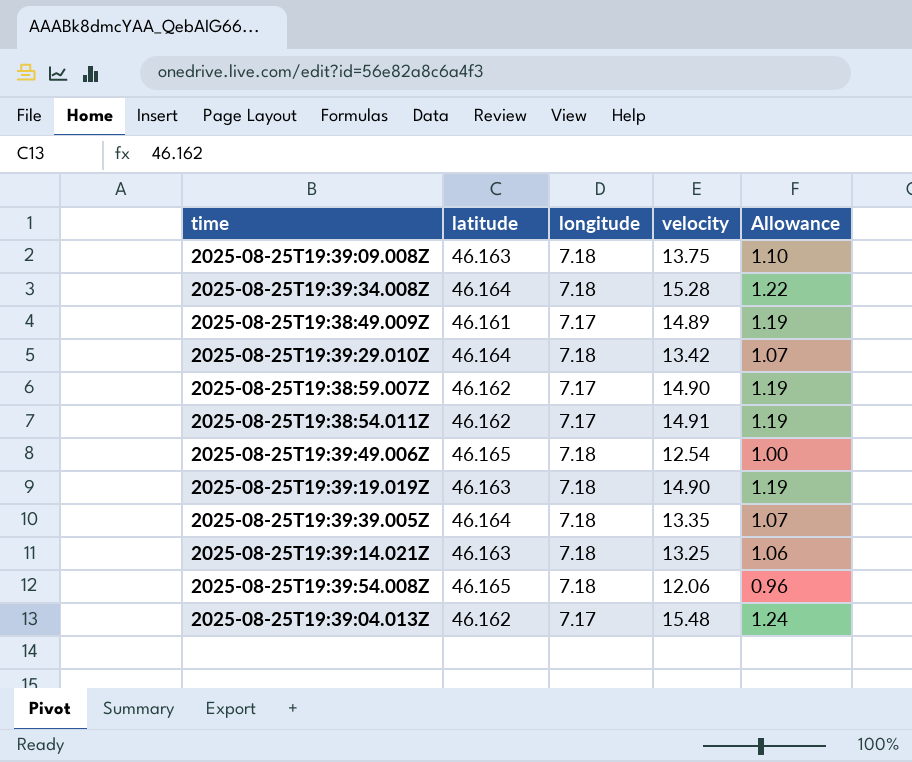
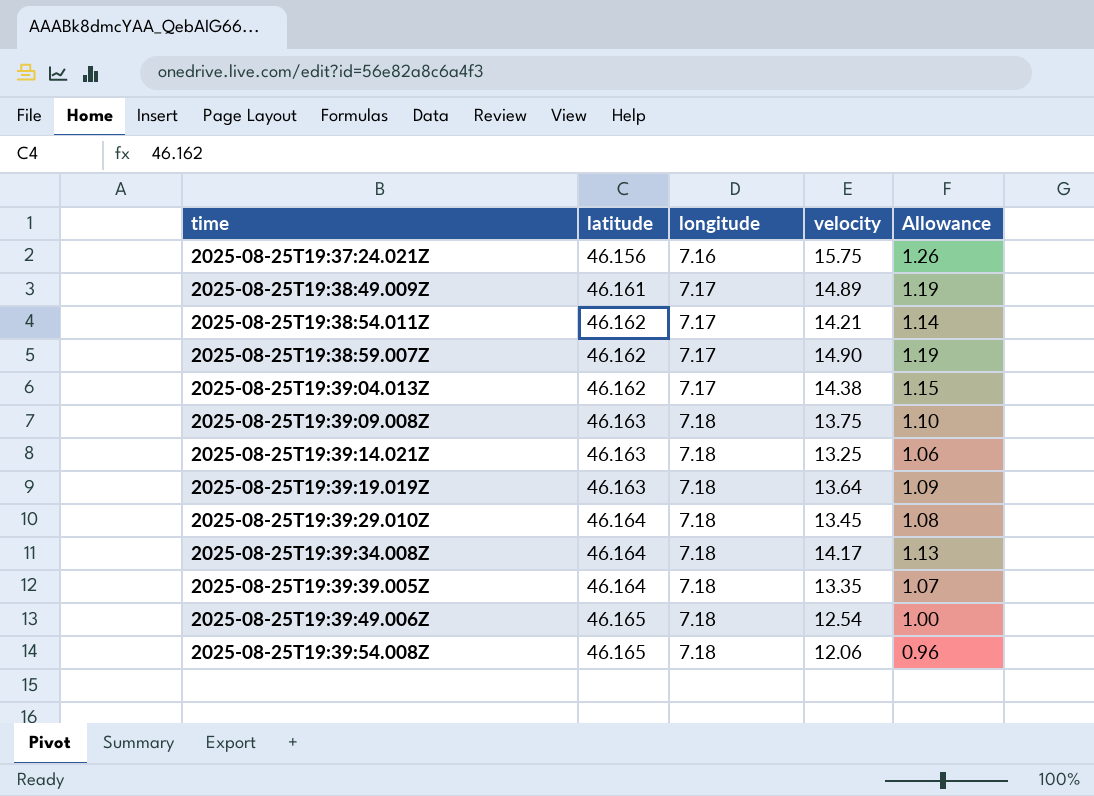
row order: none -> time ascending
row 2025-08-25T19:37:24.021Z: none -> 46.156 | 7.16 | 15.75 | 1.26
2025-08-25T19:38:54.011Z | velocity: 14.91 -> 14.21
2025-08-25T19:38:54.011Z | Allowance: 1.19 -> 1.14
2025-08-25T19:39:04.013Z | velocity: 15.48 -> 14.38
2025-08-25T19:39:04.013Z | Allowance: 1.24 -> 1.15
2025-08-25T19:39:19.019Z | velocity: 14.90 -> 13.64
2025-08-25T19:39:19.019Z | Allowance: 1.19 -> 1.09
2025-08-25T19:39:29.010Z | velocity: 13.42 -> 13.45
2025-08-25T19:39:29.010Z | Allowance: 1.07 -> 1.08
2025-08-25T19:39:34.008Z | velocity: 15.28 -> 14.17
2025-08-25T19:39:34.008Z | Allowance: 1.22 -> 1.13

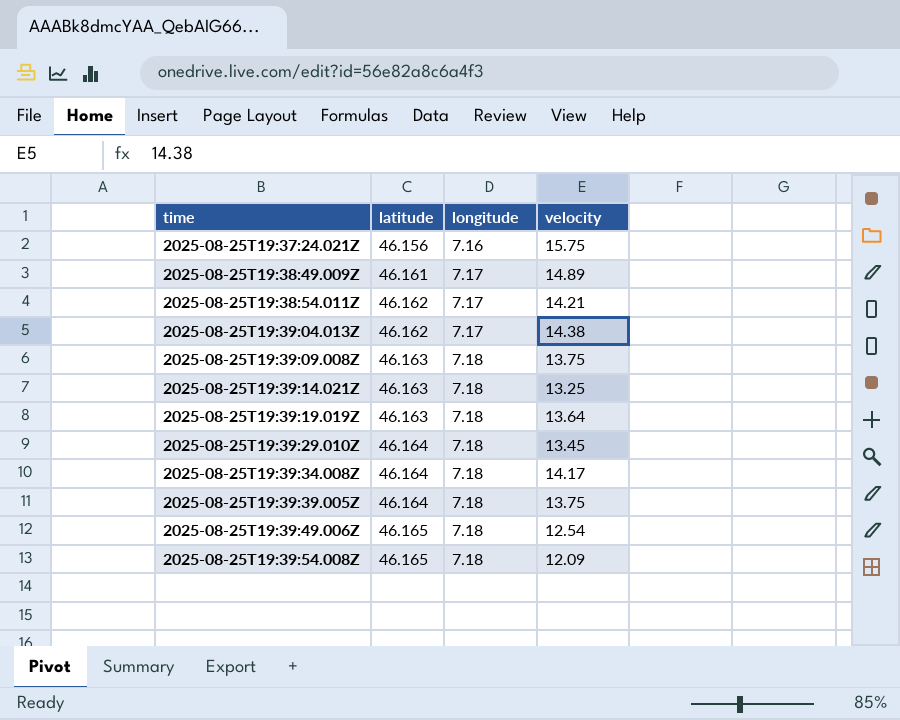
column Allowance | formula: [velocity] * 0.08 -> none
row 2025-08-25T19:38:59.007Z: 46.162 | 7.17 | 14.90 | 1.19 -> none
2025-08-25T19:39:39.005Z | velocity: 13.35 -> 13.75
2025-08-25T19:39:54.008Z | velocity: 12.06 -> 12.09

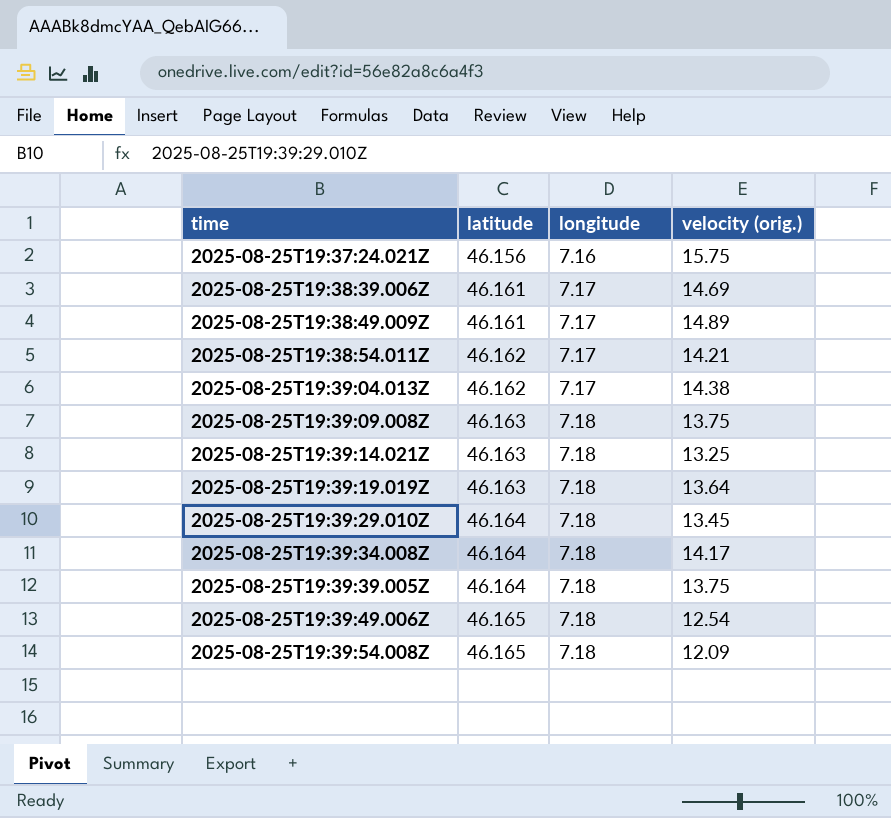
column name: velocity -> velocity (orig.)
row 2025-08-25T19:38:39.006Z: none -> 46.161 | 7.17 | 14.69

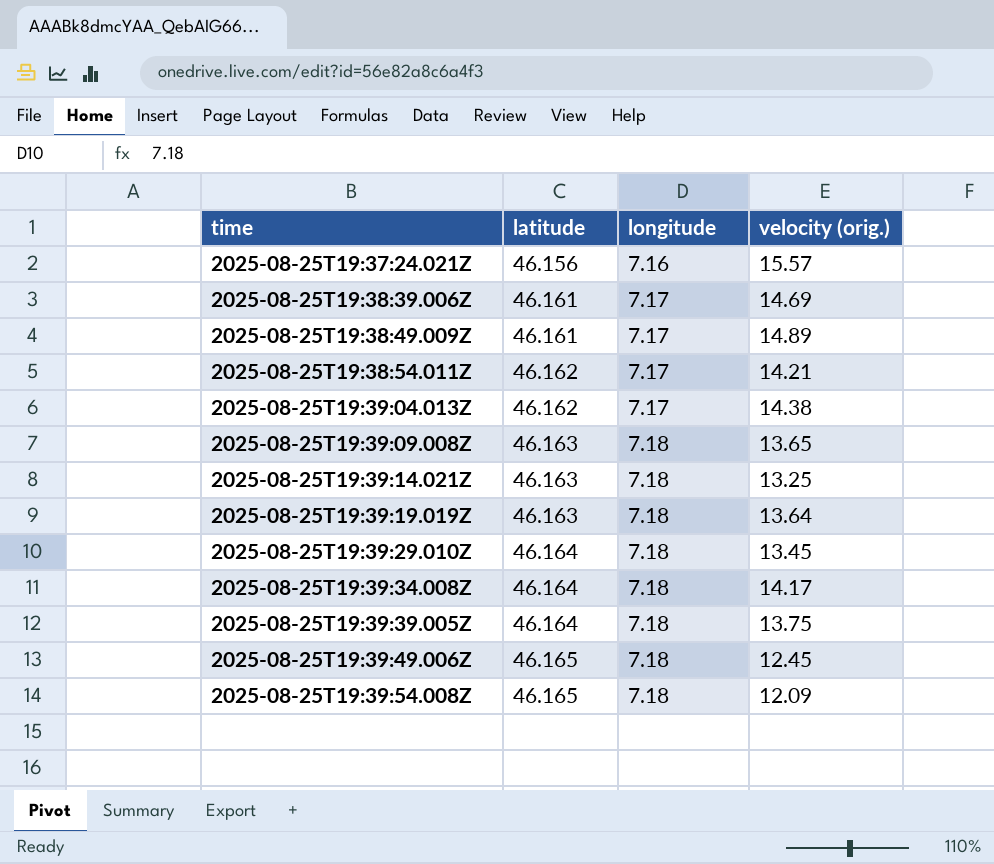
2025-08-25T19:37:24.021Z | velocity (orig.): 15.75 -> 15.57
2025-08-25T19:39:09.008Z | velocity (orig.): 13.75 -> 13.65
2025-08-25T19:39:49.006Z | velocity (orig.): 12.54 -> 12.45

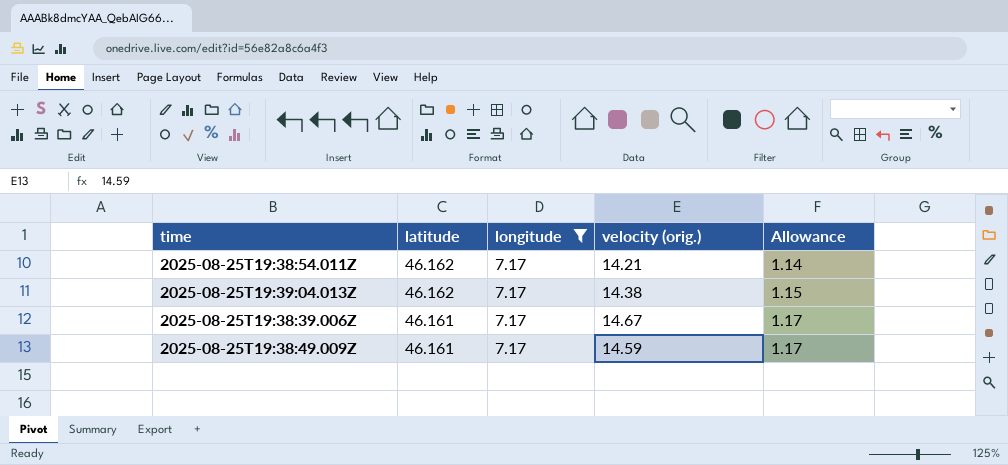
filter: none -> longitude = 7.17
row order: time ascending -> latitude descending
column Allowance | formula: none -> [velocity (orig.)] * 0.08
2025-08-25T19:38:39.006Z | velocity (orig.): 14.69 -> 14.67
2025-08-25T19:38:49.009Z | velocity (orig.): 14.89 -> 14.59

